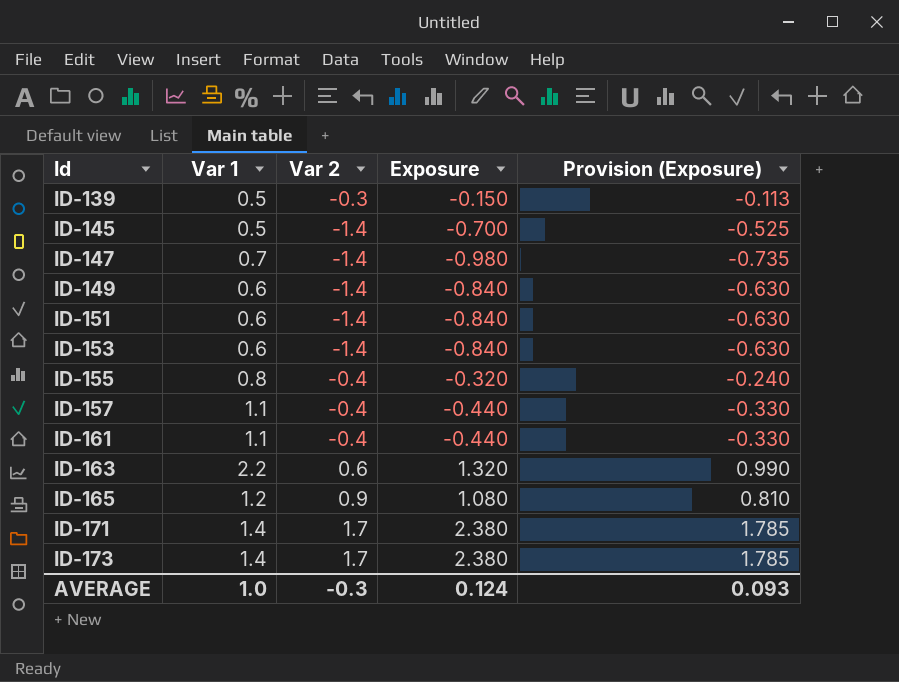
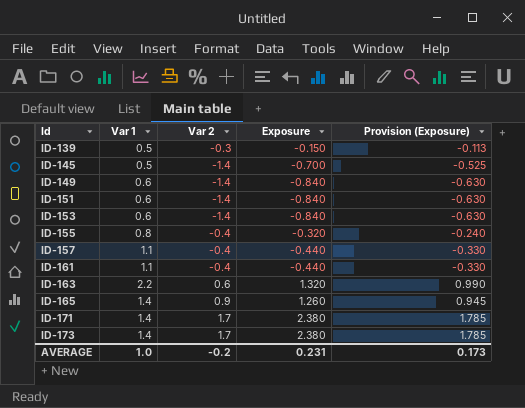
row ID-147: 0.7 | -1.4 | -0.980 | -0.735 -> none
ID-165 | Var 1: 1.2 -> 1.4
ID-165 | Exposure: 1.080 -> 1.260
ID-165 | Provision (Exposure): 0.810 -> 0.945
AVERAGE | Var 2: -0.3 -> -0.2
AVERAGE | Exposure: 0.124 -> 0.231
AVERAGE | Provision (Exposure): 0.093 -> 0.173

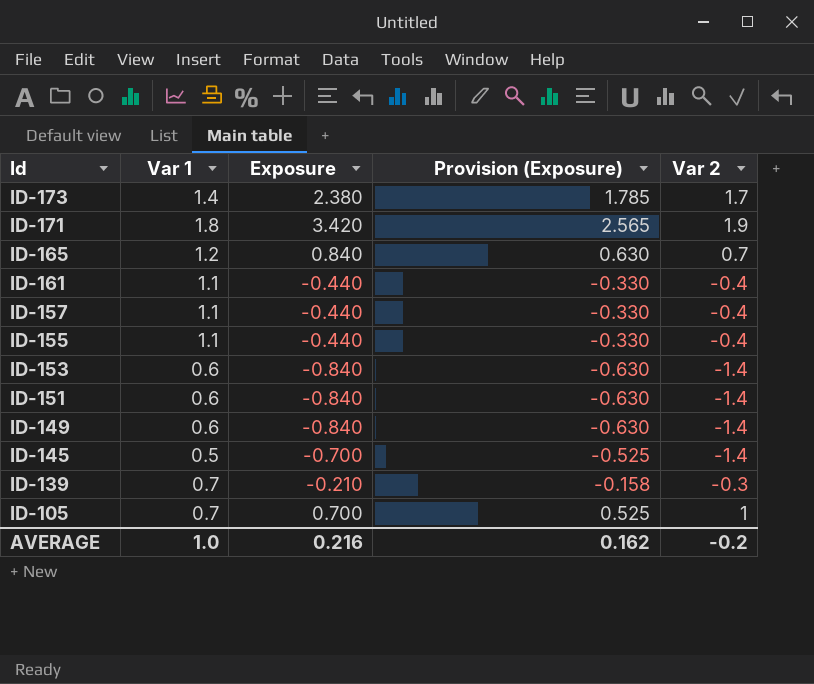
row order: Id ascending -> Id descending
column Var 2 | position: 3 -> 5
row ID-163: 2.2 | 0.6 | 1.320 | 0.990 -> none
ID-171 | Var 1: 1.4 -> 1.8
ID-171 | Exposure: 2.380 -> 3.420
ID-171 | Provision (Exposure): 1.785 -> 2.565
ID-171 | Var 2: 1.7 -> 1.9
ID-165 | Var 1: 1.4 -> 1.2
ID-165 | Exposure: 1.260 -> 0.840
ID-165 | Provision (Exposure): 0.945 -> 0.630
ID-165 | Var 2: 0.9 -> 0.7
ID-155 | Var 1: 0.8 -> 1.1
ID-155 | Exposure: -0.320 -> -0.440
ID-155 | Provision (Exposure): -0.240 -> -0.330
ID-139 | Var 1: 0.5 -> 0.7
ID-139 | Exposure: -0.150 -> -0.210
ID-139 | Provision (Exposure): -0.113 -> -0.158
row ID-105: none -> 0.7 | 0.700 | 0.525 | 1
AVERAGE | Exposure: 0.231 -> 0.216
AVERAGE | Provision (Exposure): 0.173 -> 0.162

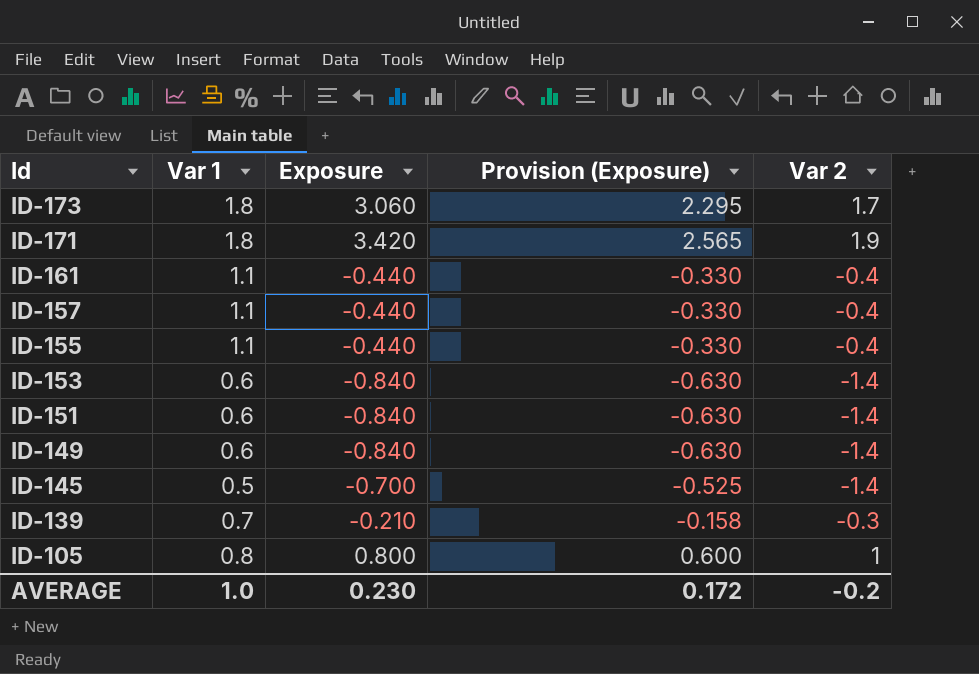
row ID-165: 1.2 | 0.840 | 0.630 | 0.7 -> none
ID-173 | Var 1: 1.4 -> 1.8
ID-173 | Exposure: 2.380 -> 3.060
ID-173 | Provision (Exposure): 1.785 -> 2.295
ID-105 | Var 1: 0.7 -> 0.8
ID-105 | Exposure: 0.700 -> 0.800
ID-105 | Provision (Exposure): 0.525 -> 0.600
AVERAGE | Exposure: 0.216 -> 0.230
AVERAGE | Provision (Exposure): 0.162 -> 0.172

